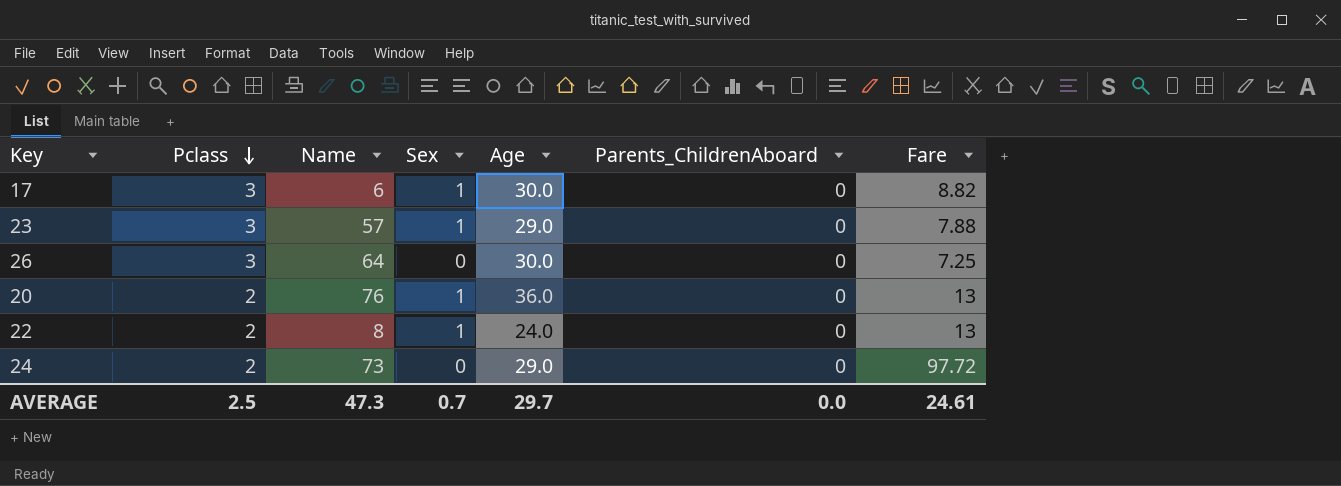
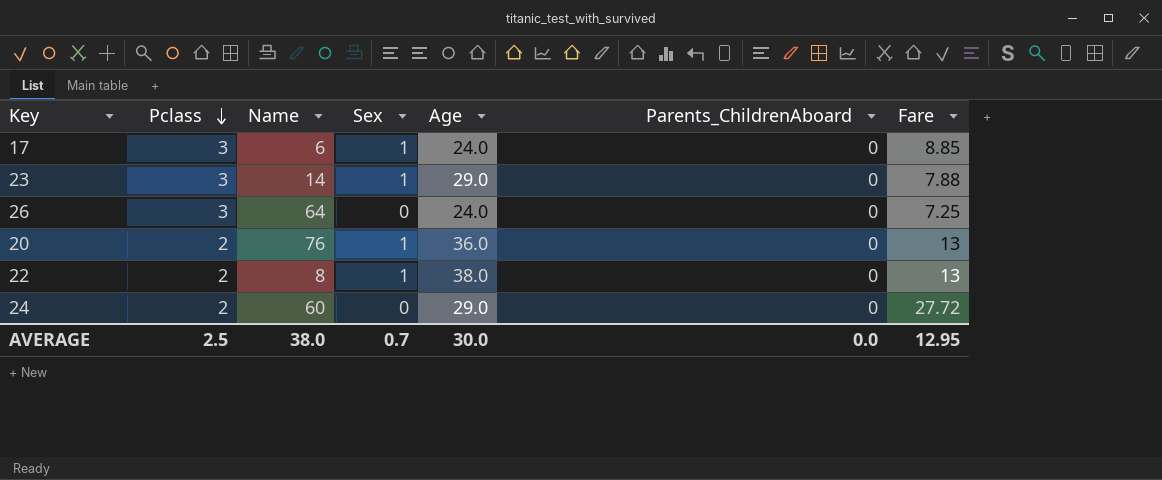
17 | Age: 30.0 -> 24.0
17 | Fare: 8.82 -> 8.85
23 | Name: 57 -> 14
26 | Age: 30.0 -> 24.0
22 | Age: 24.0 -> 38.0
24 | Name: 73 -> 60
24 | Fare: 97.72 -> 27.72
AVERAGE | Name: 47.3 -> 38.0
AVERAGE | Age: 29.7 -> 30.0
AVERAGE | Fare: 24.61 -> 12.95

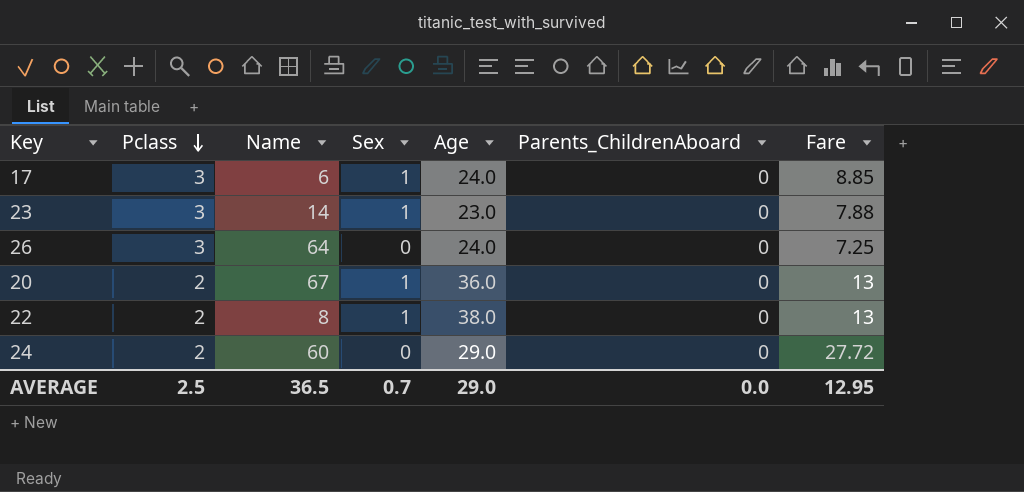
23 | Age: 29.0 -> 23.0
20 | Name: 76 -> 67
AVERAGE | Name: 38.0 -> 36.5
AVERAGE | Age: 30.0 -> 29.0

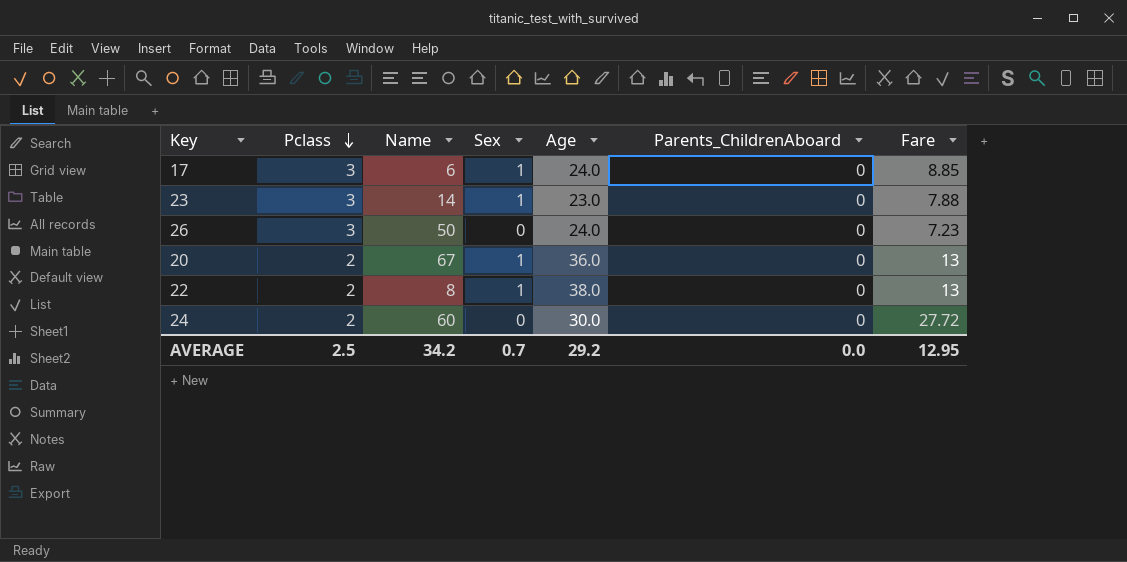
26 | Name: 64 -> 50
26 | Fare: 7.25 -> 7.23
24 | Age: 29.0 -> 30.0
AVERAGE | Name: 36.5 -> 34.2
AVERAGE | Age: 29.0 -> 29.2

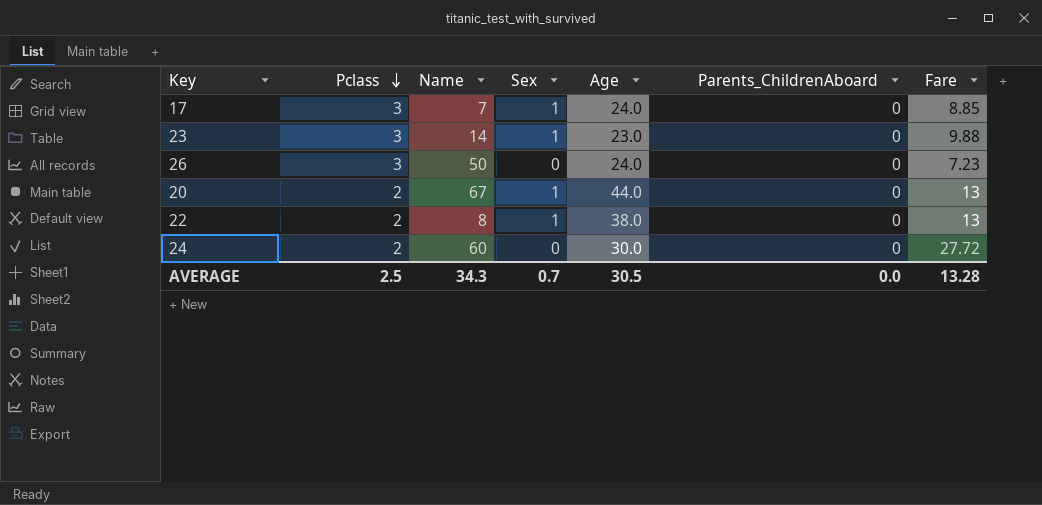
17 | Name: 6 -> 7
23 | Fare: 7.88 -> 9.88
20 | Age: 36.0 -> 44.0
AVERAGE | Name: 34.2 -> 34.3
AVERAGE | Age: 29.2 -> 30.5
AVERAGE | Fare: 12.95 -> 13.28

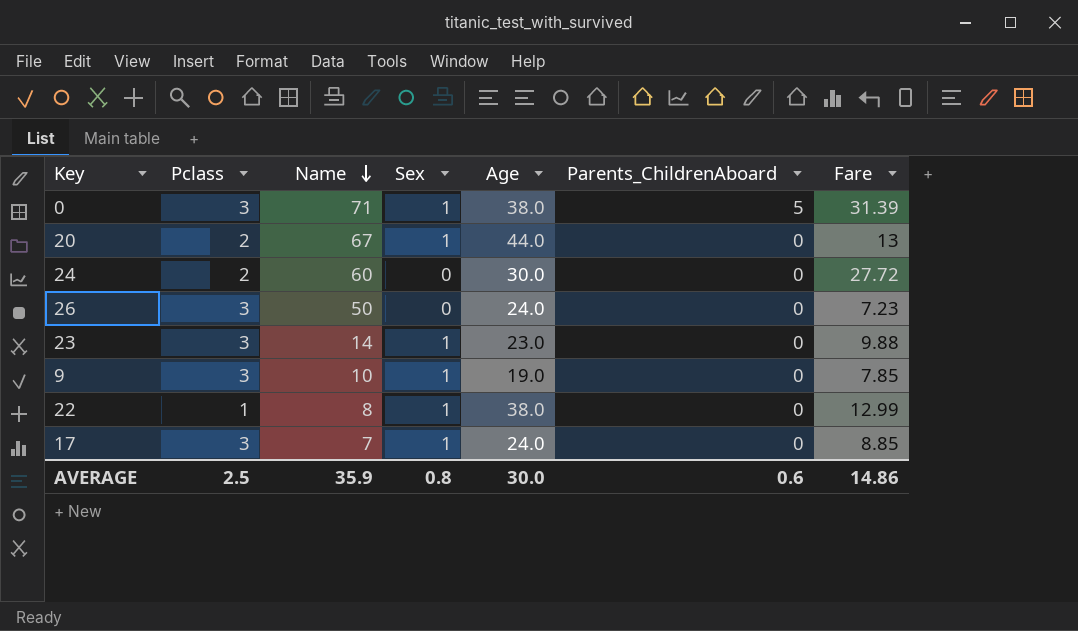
row order: Pclass descending -> Name descending
row 0: none -> 3 | 71 | 1 | 38.0 | 5 | 31.39
row 9: none -> 3 | 10 | 1 | 19.0 | 0 | 7.85
22 | Pclass: 2 -> 1
22 | Fare: 13 -> 12.99
AVERAGE | Name: 34.3 -> 35.9
AVERAGE | Sex: 0.7 -> 0.8
AVERAGE | Age: 30.5 -> 30.0
AVERAGE | Parents_ChildrenAboard: 0.0 -> 0.6
AVERAGE | Fare: 13.28 -> 14.86

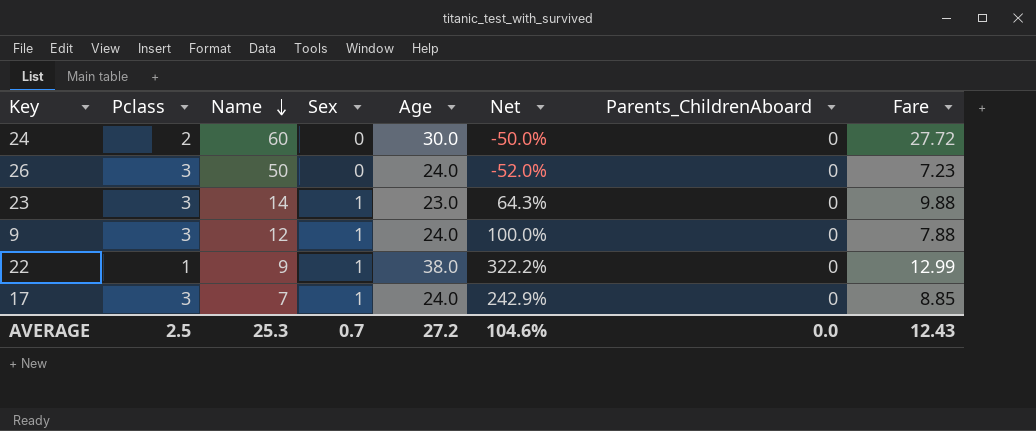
column Net | formula: none -> ([Age] - [Name]) / [Name]
row 0: 3 | 71 | 1 | 38.0 | 5 | 31.39 -> none
row 20: 2 | 67 | 1 | 44.0 | 0 | 13 -> none
9 | Name: 10 -> 12
9 | Age: 19.0 -> 24.0
9 | Fare: 7.85 -> 7.88
22 | Name: 8 -> 9
AVERAGE | Name: 35.9 -> 25.3
AVERAGE | Sex: 0.8 -> 0.7
AVERAGE | Age: 30.0 -> 27.2
AVERAGE | Parents_ChildrenAboard: 0.6 -> 0.0
AVERAGE | Fare: 14.86 -> 12.43

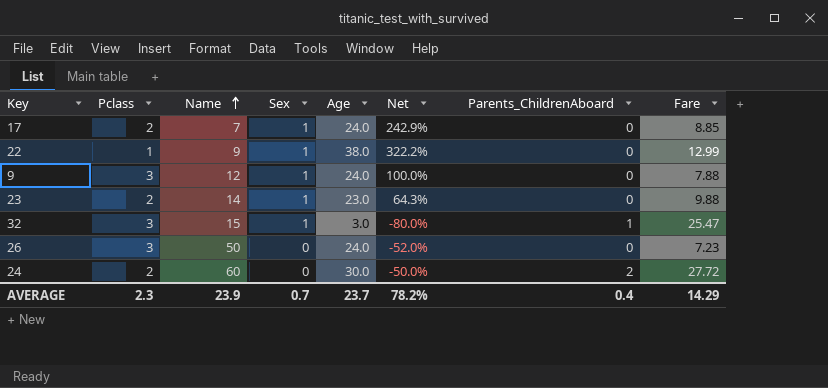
row order: Name descending -> Name ascending
17 | Pclass: 3 -> 2
23 | Pclass: 3 -> 2
row 32: none -> 3 | 15 | 1 | 3.0 | -80.0% | 1 | 25.47
24 | Parents_ChildrenAboard: 0 -> 2
AVERAGE | Pclass: 2.5 -> 2.3
AVERAGE | Name: 25.3 -> 23.9
AVERAGE | Age: 27.2 -> 23.7
AVERAGE | Net: 104.6% -> 78.2%
AVERAGE | Parents_ChildrenAboard: 0.0 -> 0.4
AVERAGE | Fare: 12.43 -> 14.29

